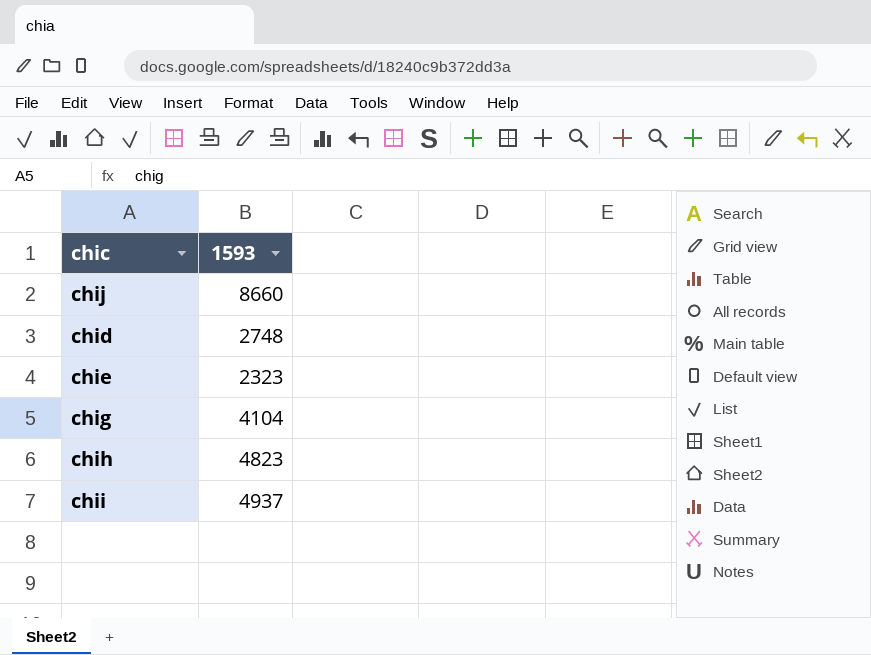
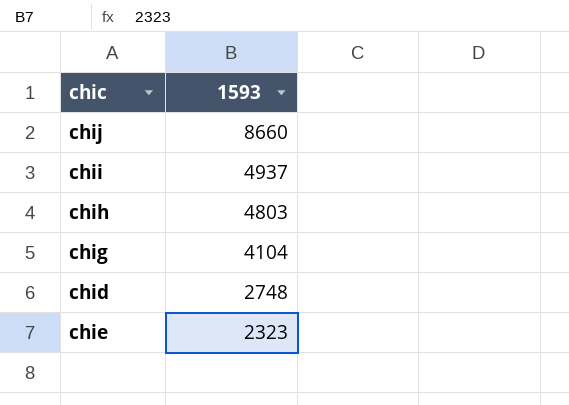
row order: none -> 1593 descending
chih | 1593: 4823 -> 4803

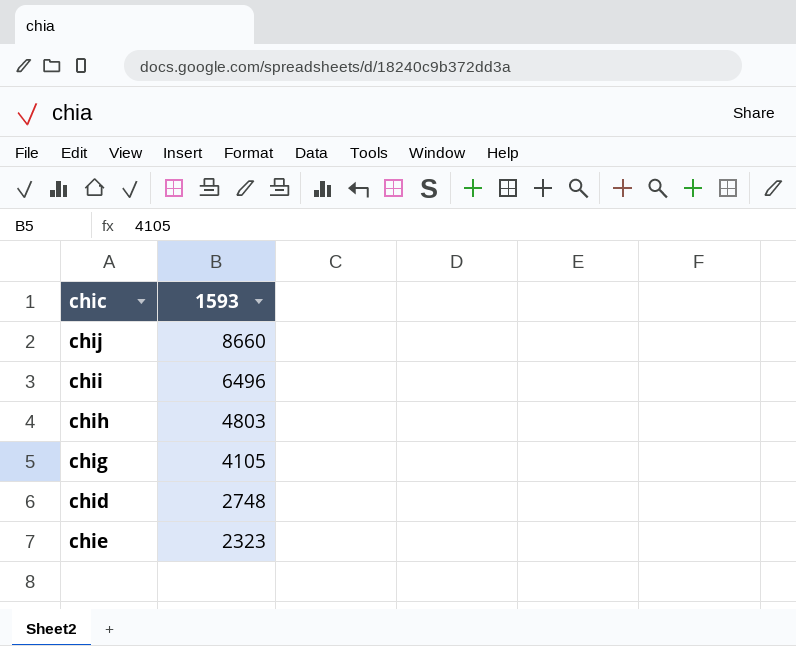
chii | 1593: 4937 -> 6496
chig | 1593: 4104 -> 4105

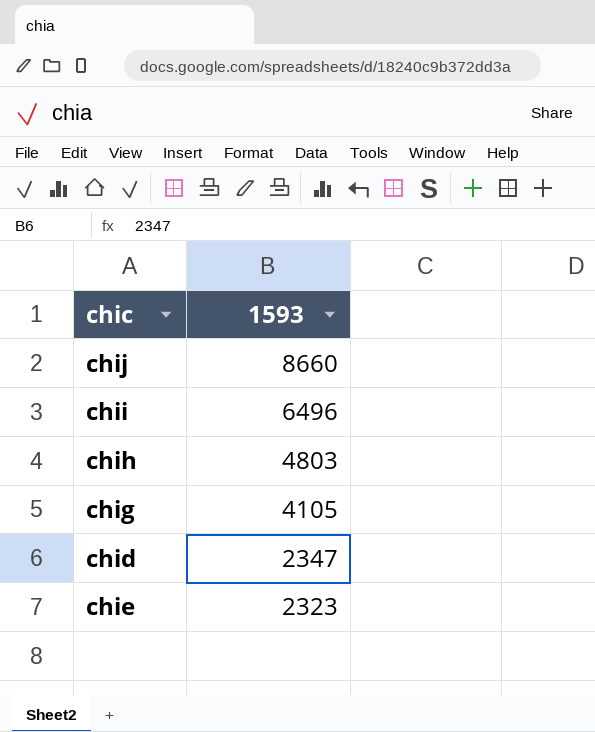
chid | 1593: 2748 -> 2347

